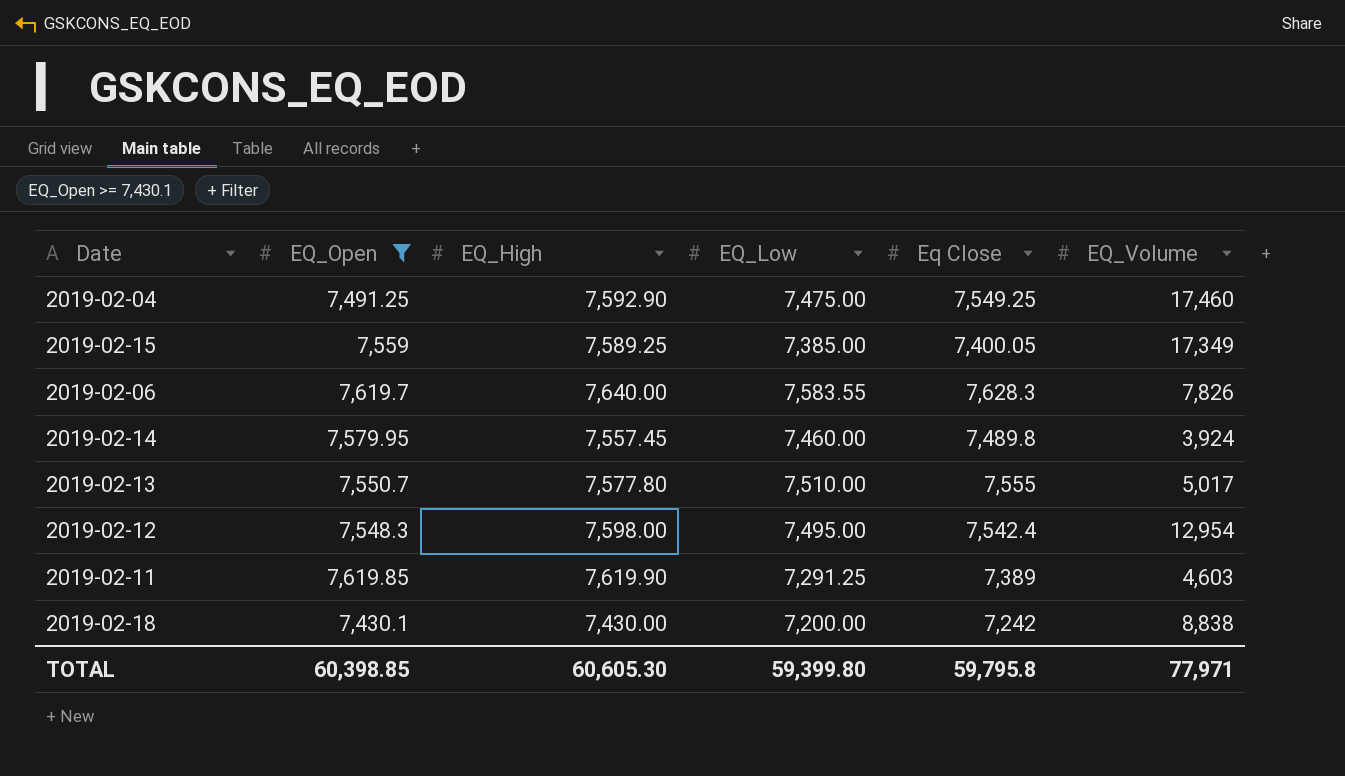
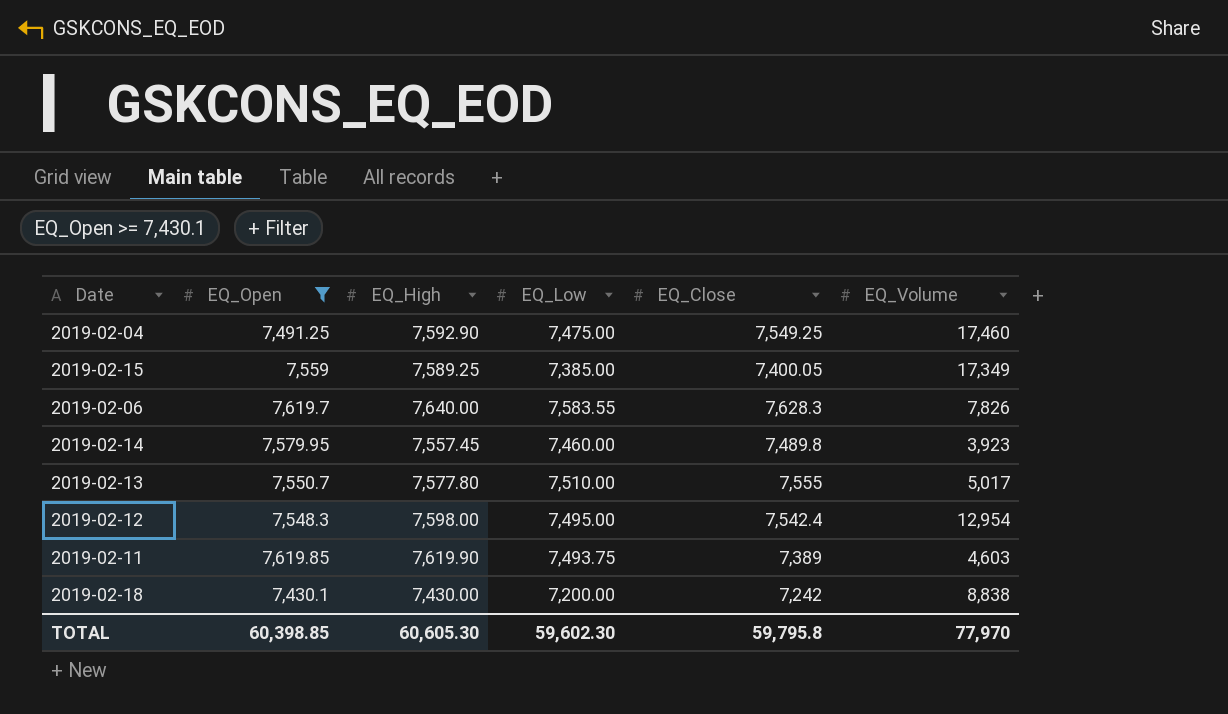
column name: Eq Close -> EQ_Close
2019-02-14 | EQ_Volume: 3,924 -> 3,923
2019-02-11 | EQ_Low: 7,291.25 -> 7,493.75
TOTAL | EQ_Low: 59,399.80 -> 59,602.30
TOTAL | EQ_Volume: 77,971 -> 77,970

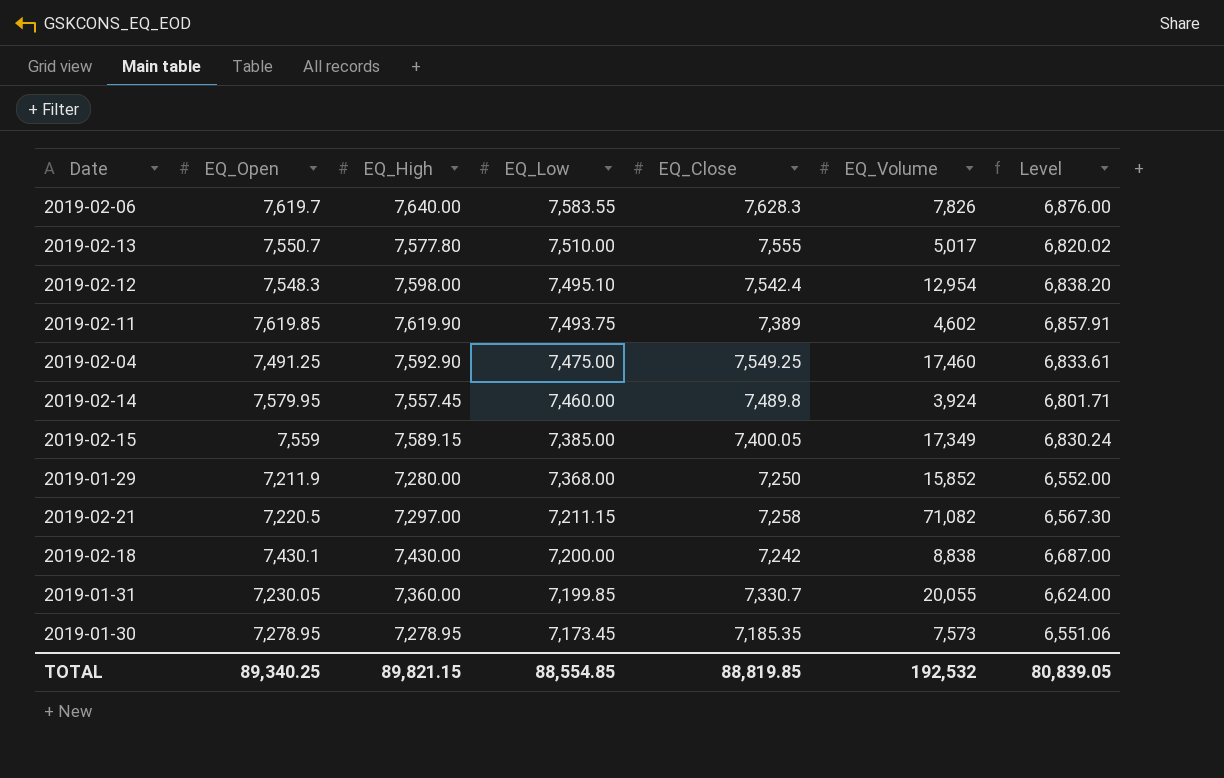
filter: EQ_Open >= 7,430.1 -> none
row order: none -> EQ_Low descending
column Level | formula: none -> [EQ_High] * 0.9
2019-02-12 | EQ_Low: 7,495.00 -> 7,495.10
2019-02-11 | EQ_Volume: 4,603 -> 4,602
2019-02-14 | EQ_Volume: 3,923 -> 3,924
2019-02-15 | EQ_High: 7,589.25 -> 7,589.15
TOTAL | EQ_Open: 60,398.85 -> 89,340.25
TOTAL | EQ_High: 60,605.30 -> 89,821.15
TOTAL | EQ_Low: 59,602.30 -> 88,554.85
TOTAL | EQ_Close: 59,795.8 -> 88,819.85
TOTAL | EQ_Volume: 77,970 -> 192,532

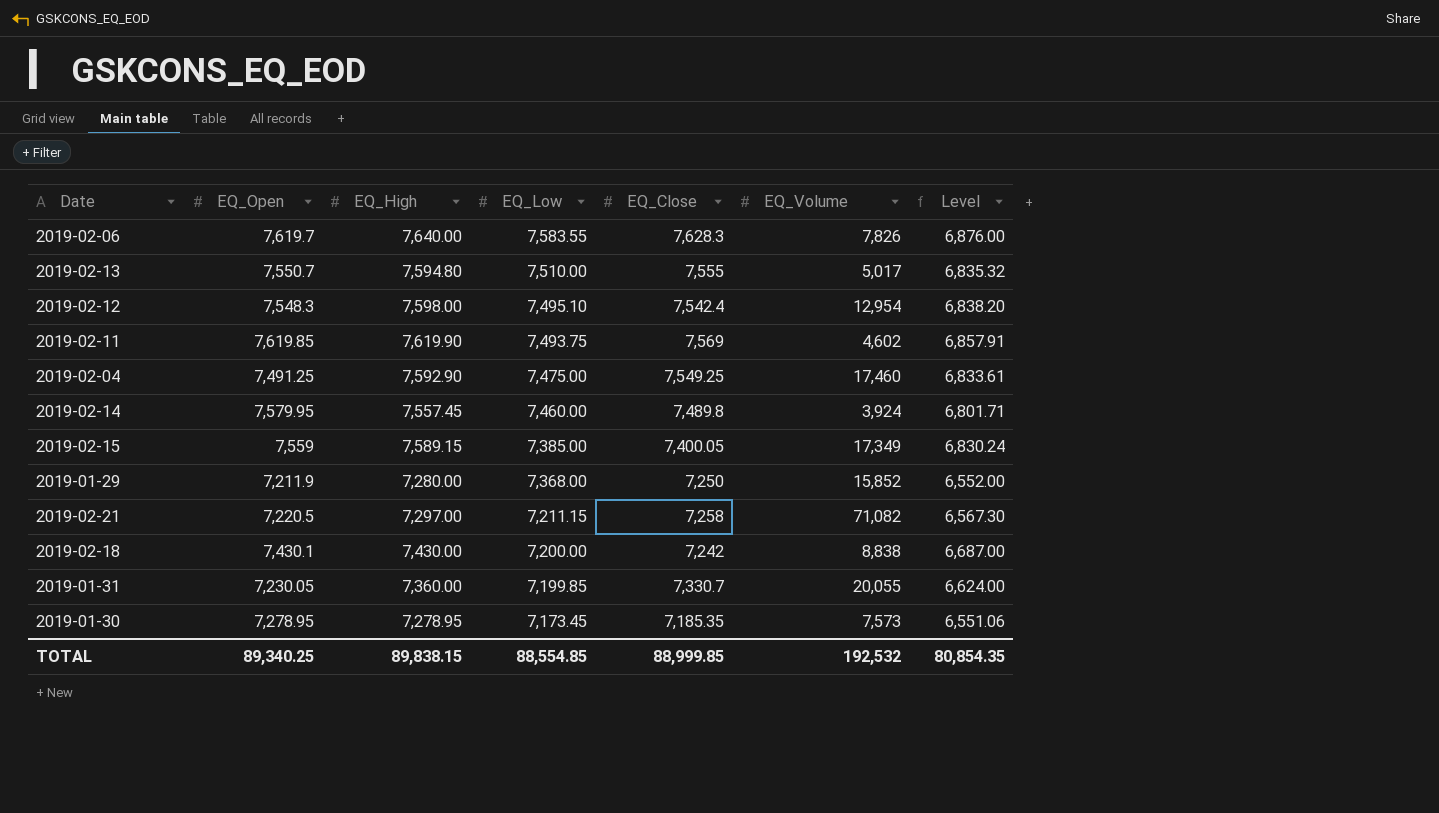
2019-02-13 | EQ_High: 7,577.80 -> 7,594.80
2019-02-13 | Level: 6,820.02 -> 6,835.32
2019-02-11 | EQ_Close: 7,389 -> 7,569
TOTAL | EQ_High: 89,821.15 -> 89,838.15
TOTAL | EQ_Close: 88,819.85 -> 88,999.85
TOTAL | Level: 80,839.05 -> 80,854.35

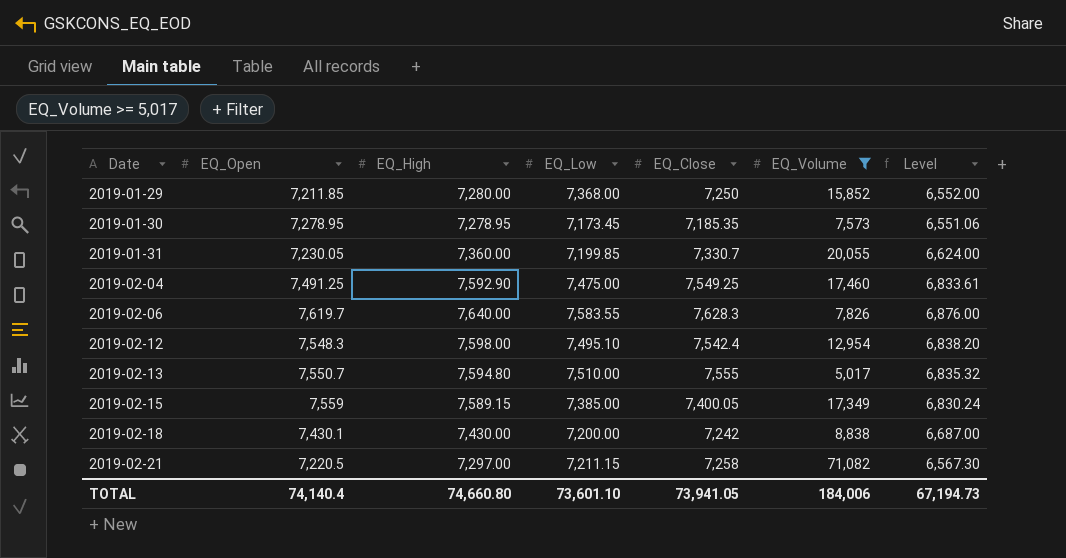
filter: none -> EQ_Volume >= 5,017
row order: EQ_Low descending -> Date ascending
2019-01-29 | EQ_Open: 7,211.9 -> 7,211.85
TOTAL | EQ_Open: 89,340.25 -> 74,140.4
TOTAL | EQ_High: 89,838.15 -> 74,660.80
TOTAL | EQ_Low: 88,554.85 -> 73,601.10
TOTAL | EQ_Close: 88,999.85 -> 73,941.05
TOTAL | EQ_Volume: 192,532 -> 184,006
TOTAL | Level: 80,854.35 -> 67,194.73

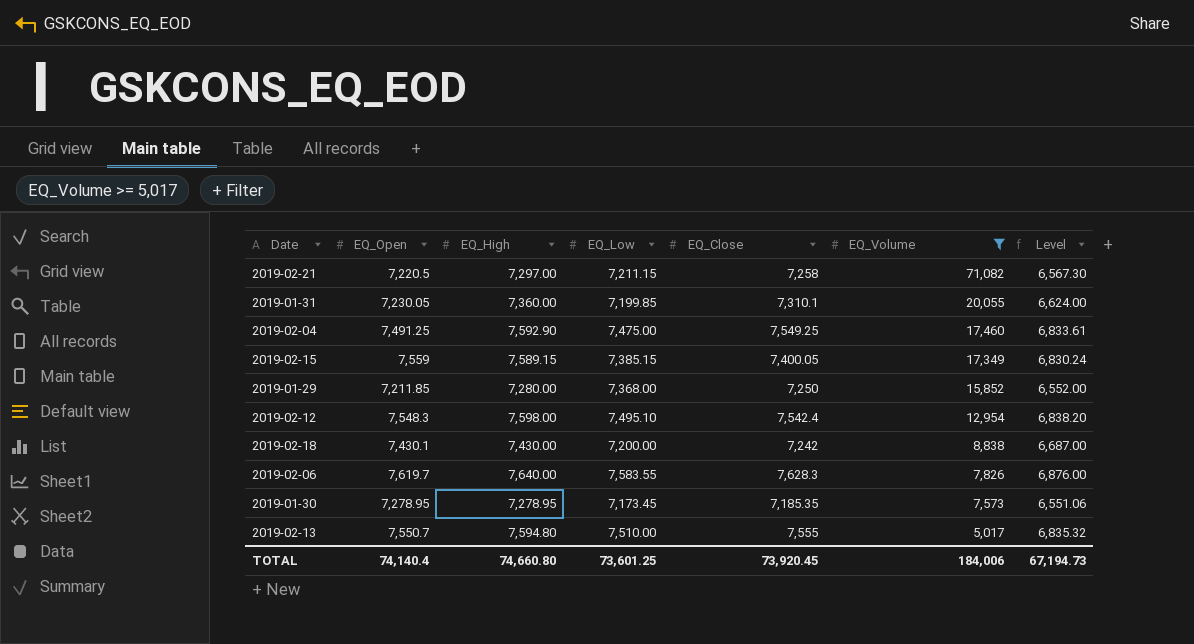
row order: Date ascending -> EQ_Volume descending
2019-01-31 | EQ_Close: 7,330.7 -> 7,310.1
2019-02-15 | EQ_Low: 7,385.00 -> 7,385.15
TOTAL | EQ_Low: 73,601.10 -> 73,601.25
TOTAL | EQ_Close: 73,941.05 -> 73,920.45

